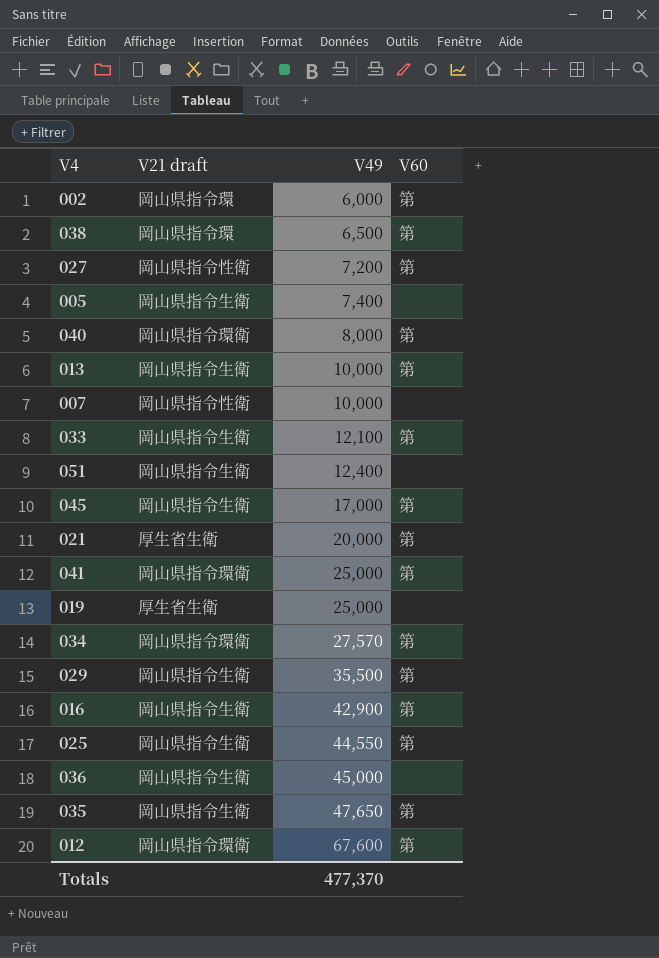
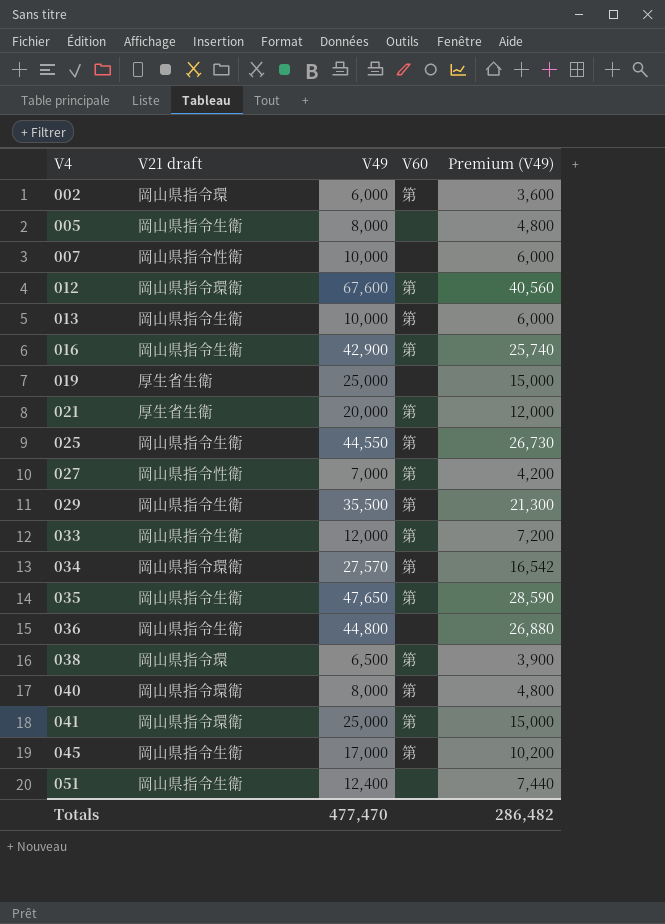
row order: V49 ascending -> V4 ascending
column Premium (V49) | formula: none -> [V49] * 0.6
005 | V49: 7,400 -> 8,000
027 | V49: 7,200 -> 7,000
033 | V49: 12,100 -> 12,000
036 | V49: 45,000 -> 44,800
Totals | V49: 477,370 -> 477,470

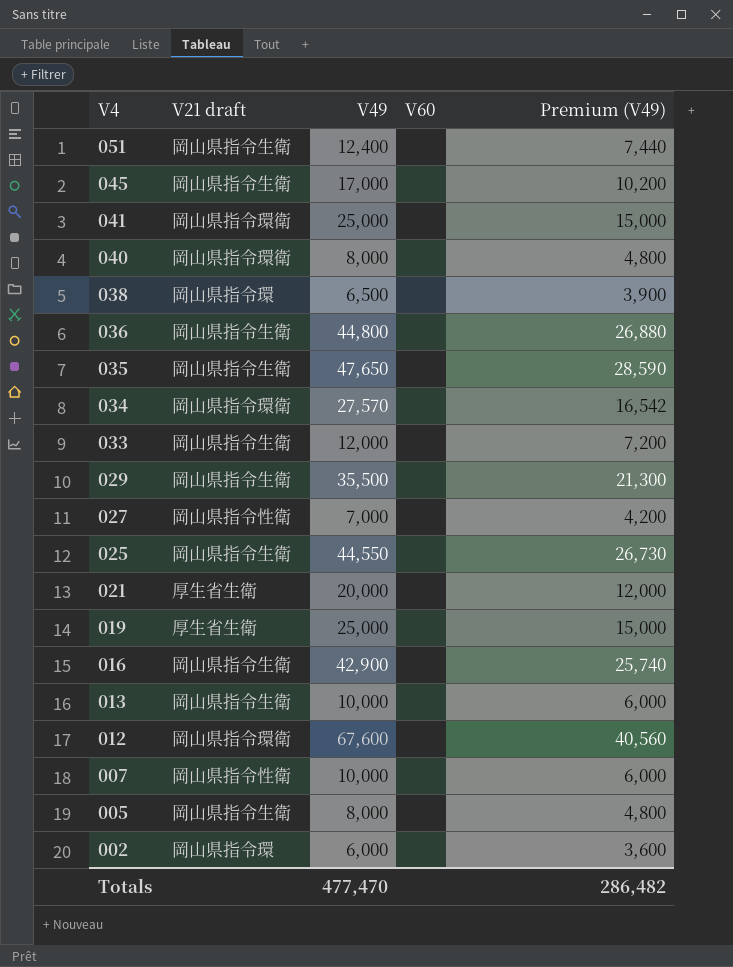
row order: V4 ascending -> V4 descending
045 | V60: 第 -> none
041 | V60: 第 -> none
040 | V60: 第 -> none
038 | V60: 第 -> none
035 | V60: 第 -> none
034 | V60: 第 -> none
033 | V60: 第 -> none
029 | V60: 第 -> none
027 | V60: 第 -> none
025 | V60: 第 -> none
021 | V60: 第 -> none
016 | V60: 第 -> none
013 | V60: 第 -> none
012 | V60: 第 -> none
002 | V60: 第 -> none

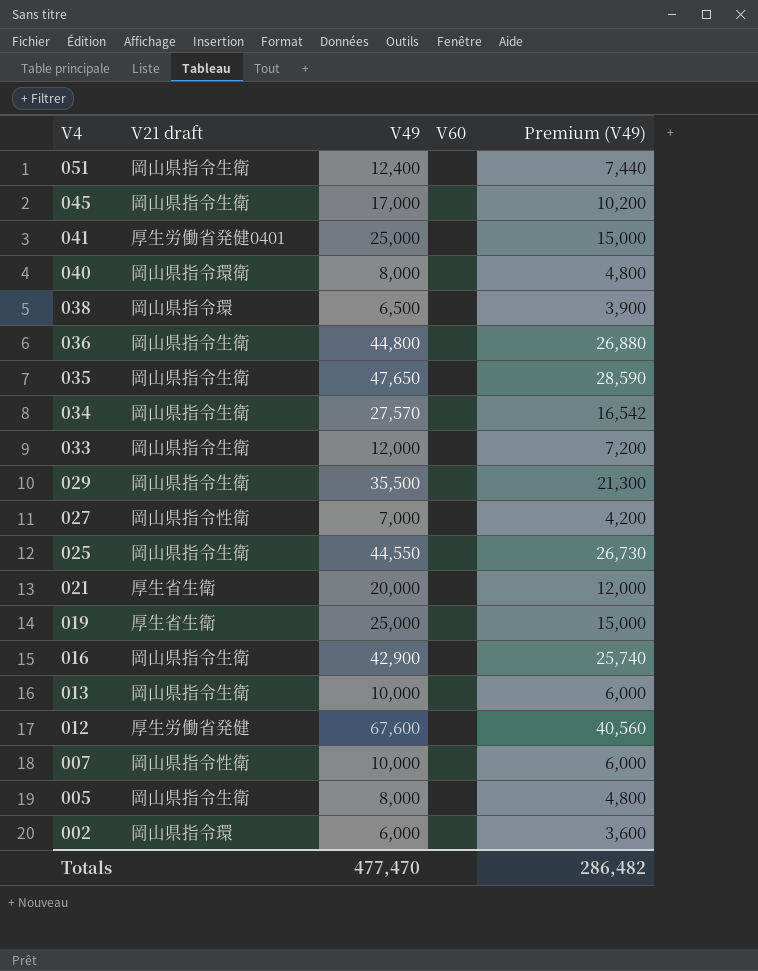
041 | V21 draft: 岡山県指令環衛 -> 厚生労働省発健0401
034 | V21 draft: 岡山県指令環衛 -> 岡山県指令生衛
012 | V21 draft: 岡山県指令環衛 -> 厚生労働省発健

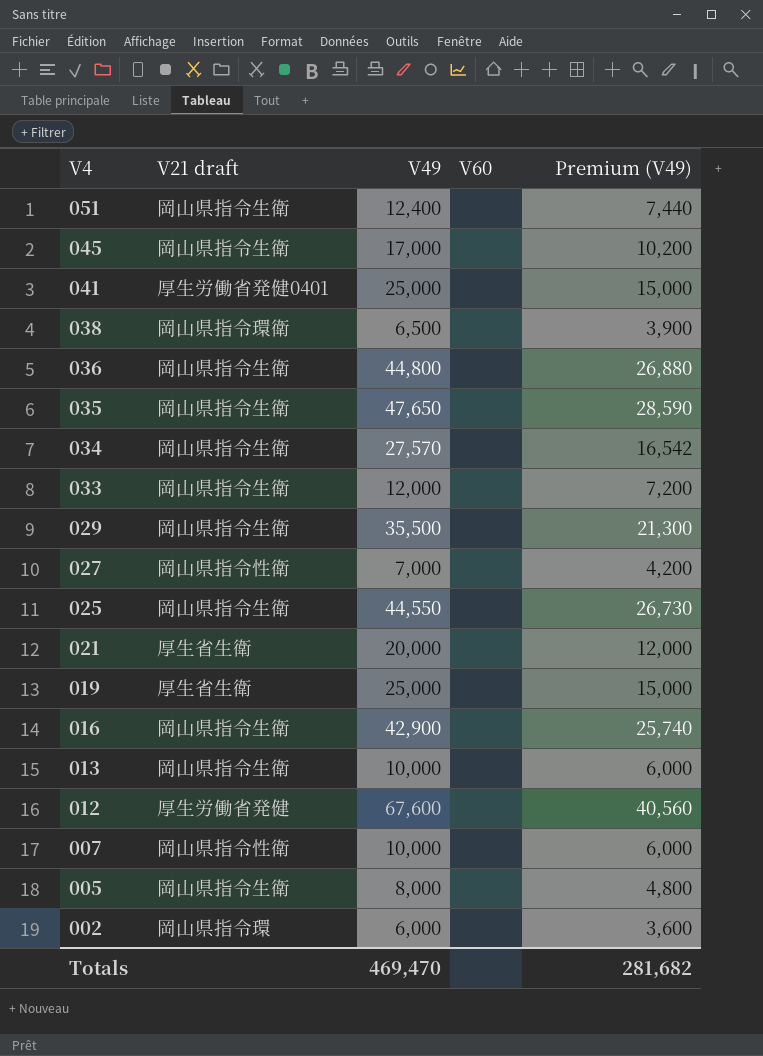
row 040: 岡山県指令環衛 | 8,000 | none | 4,800 -> none
038 | V21 draft: 岡山県指令環 -> 岡山県指令環衛
Totals | V49: 477,470 -> 469,470
Totals | Premium (V49): 286,482 -> 281,682

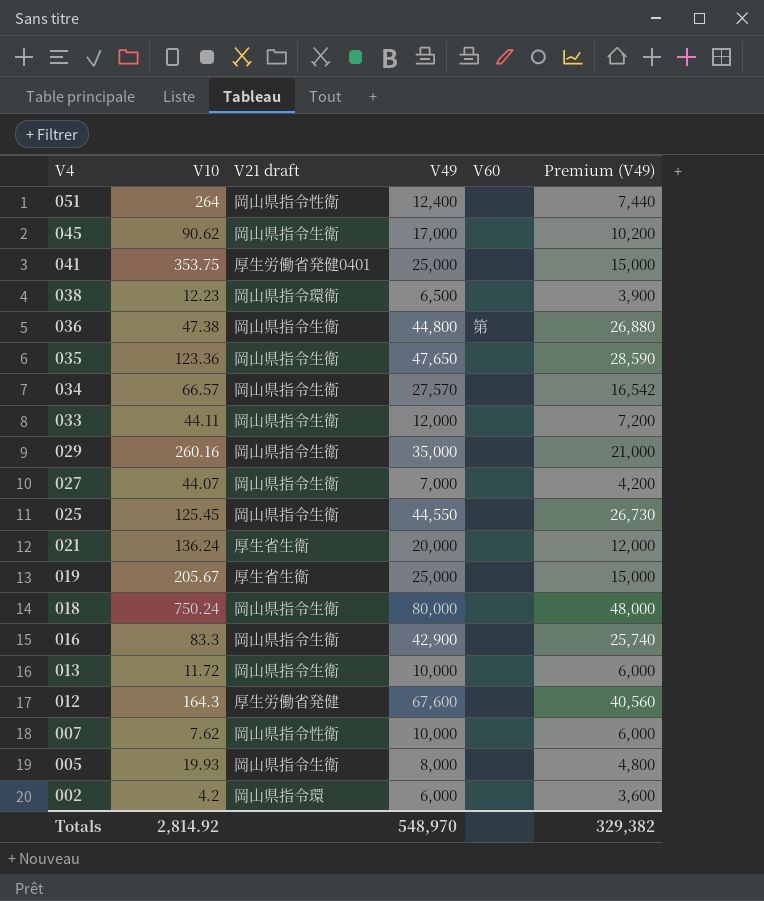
column V10 | position: none -> 2
051 | V21 draft: 岡山県指令生衛 -> 岡山県指令性衛
036 | V60: none -> 第
029 | V49: 35,500 -> 35,000
029 | Premium (V49): 21,300 -> 21,000
027 | V21 draft: 岡山県指令性衛 -> 岡山県指令生衛
row 018: none -> 750.24 | 岡山県指令生衛 | 80,000 | none | 48,000
Totals | V49: 469,470 -> 548,970
Totals | Premium (V49): 281,682 -> 329,382

